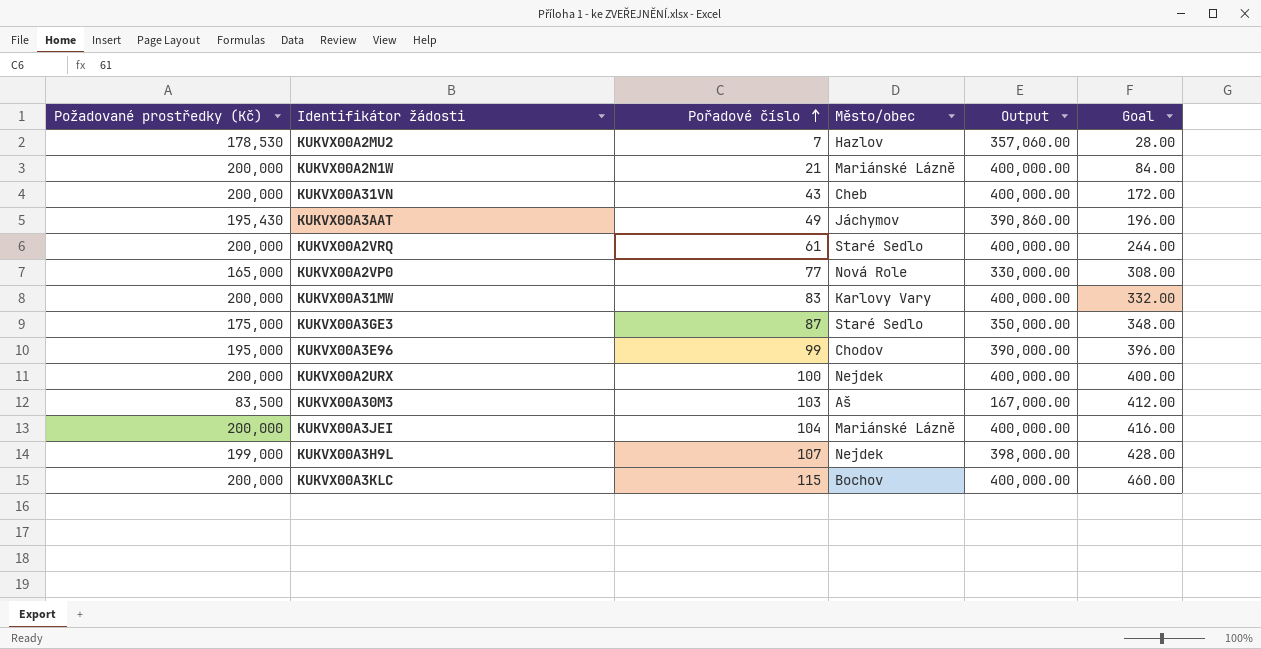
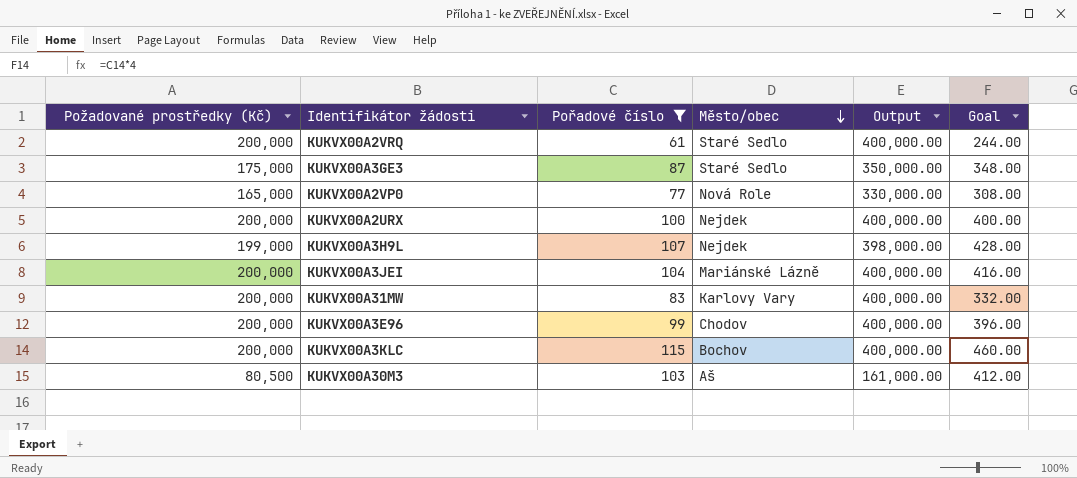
filter: none -> Pořadové číslo >= 61
row order: Pořadové číslo ascending -> Město/obec descending
KUKVX00A3E96 | Požadované prostředky (Kč): 195,000 -> 200,000
KUKVX00A3E96 | Output: 390,000.00 -> 400,000.00
KUKVX00A30M3 | Požadované prostředky (Kč): 83,500 -> 80,500
KUKVX00A30M3 | Output: 167,000.00 -> 161,000.00

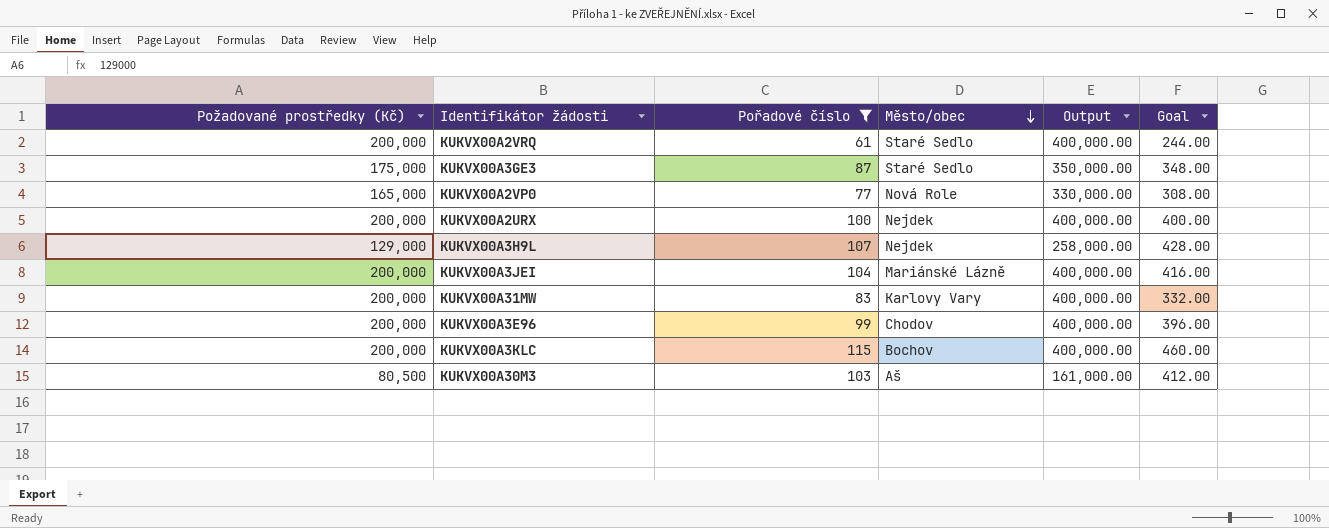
KUKVX00A3H9L | Požadované prostředky (Kč): 199,000 -> 129,000
KUKVX00A3H9L | Output: 398,000.00 -> 258,000.00

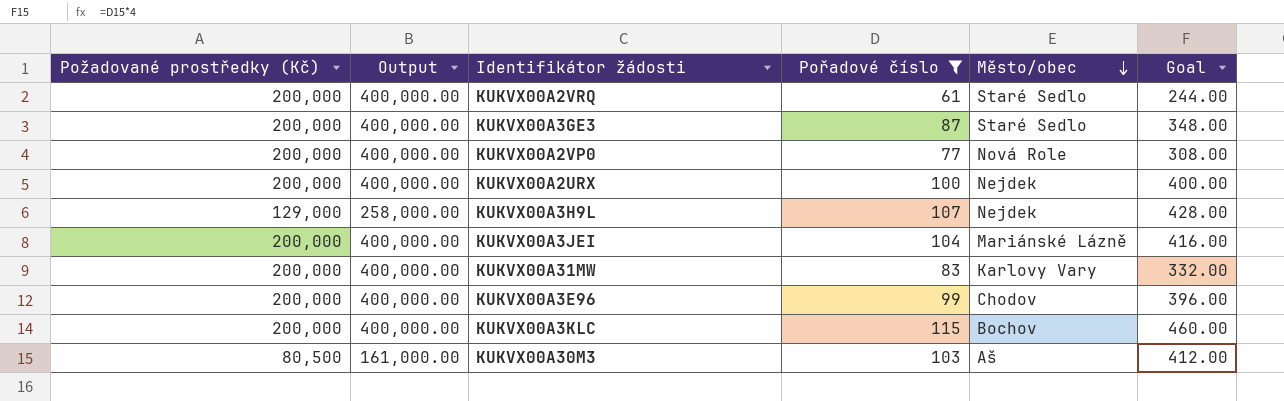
column Output | position: 5 -> 2
KUKVX00A3GE3 | Požadované prostředky (Kč): 175,000 -> 200,000
KUKVX00A3GE3 | Output: 350,000.00 -> 400,000.00
KUKVX00A2VP0 | Požadované prostředky (Kč): 165,000 -> 200,000
KUKVX00A2VP0 | Output: 330,000.00 -> 400,000.00

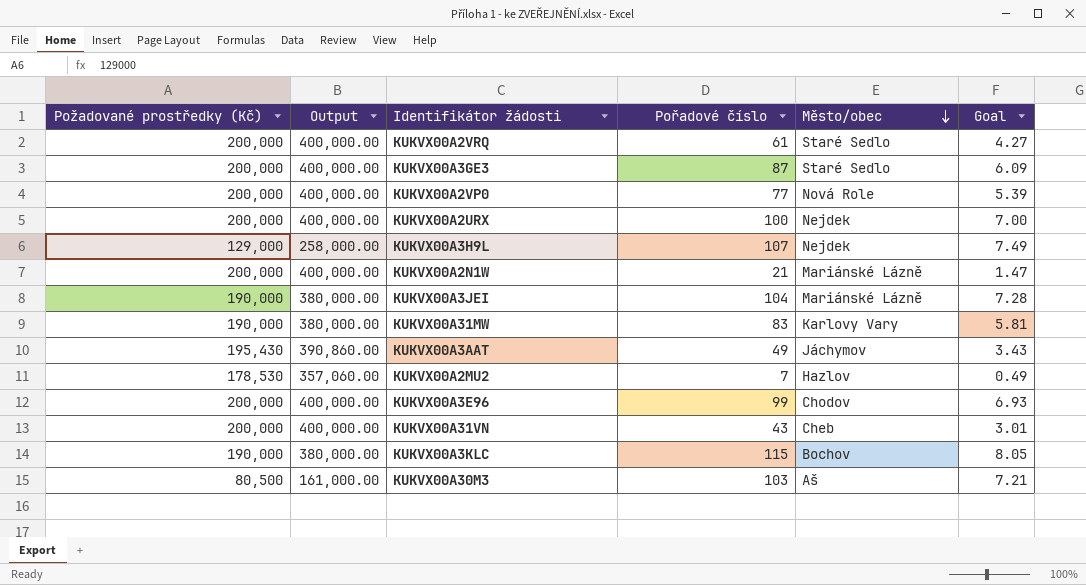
filter: Pořadové číslo >= 61 -> none
column Goal | formula: [Pořadové číslo] * 4 -> [Pořadové číslo] * 0.07
KUKVX00A3JEI | Požadované prostředky (Kč): 200,000 -> 190,000
KUKVX00A3JEI | Output: 400,000.00 -> 380,000.00
KUKVX00A31MW | Požadované prostředky (Kč): 200,000 -> 190,000
KUKVX00A31MW | Output: 400,000.00 -> 380,000.00
KUKVX00A3KLC | Požadované prostředky (Kč): 200,000 -> 190,000
KUKVX00A3KLC | Output: 400,000.00 -> 380,000.00

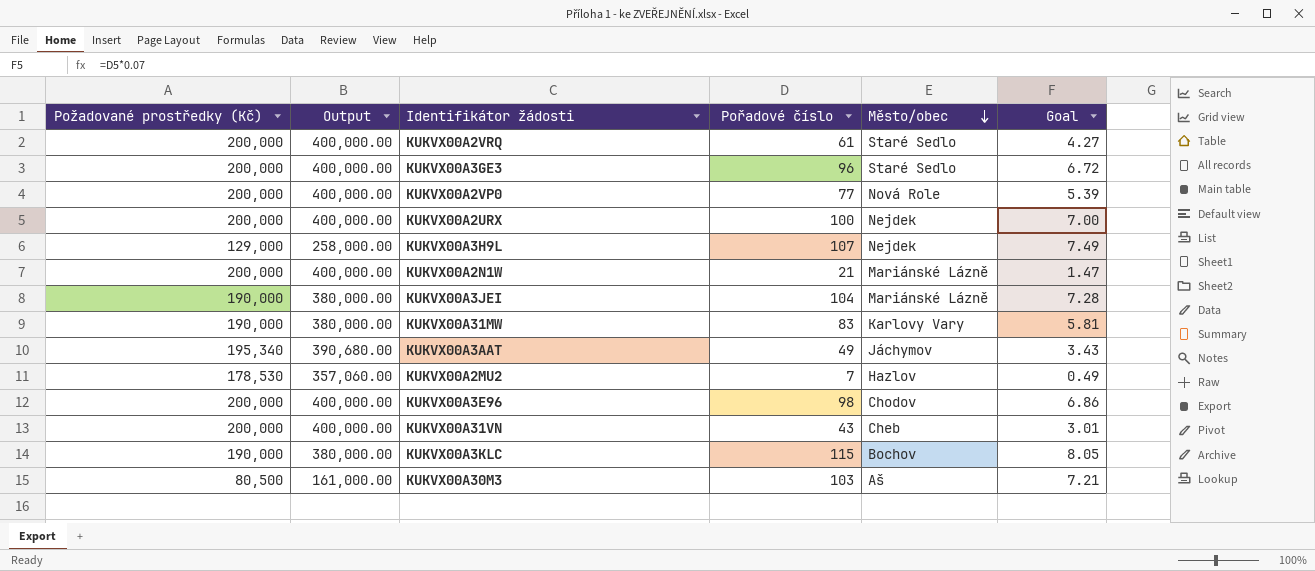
KUKVX00A3GE3 | Pořadové číslo: 87 -> 96
KUKVX00A3GE3 | Goal: 6.09 -> 6.72
KUKVX00A3AAT | Požadované prostředky (Kč): 195,430 -> 195,340
KUKVX00A3AAT | Output: 390,860.00 -> 390,680.00
KUKVX00A3E96 | Pořadové číslo: 99 -> 98
KUKVX00A3E96 | Goal: 6.93 -> 6.86

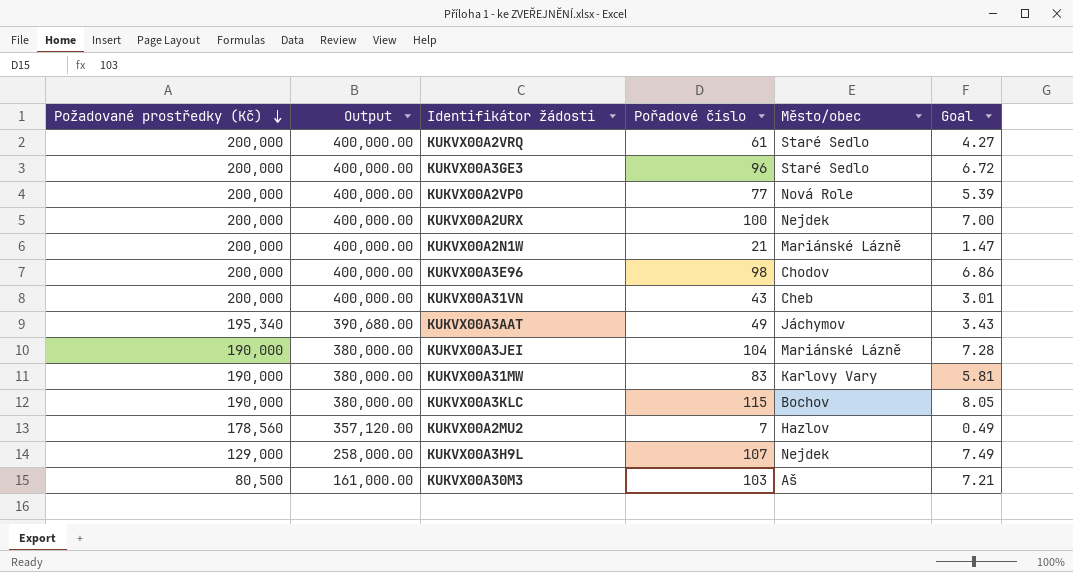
row order: Město/obec descending -> Požadované prostředky (Kč) descending
KUKVX00A2MU2 | Požadované prostředky (Kč): 178,530 -> 178,560
KUKVX00A2MU2 | Output: 357,060.00 -> 357,120.00

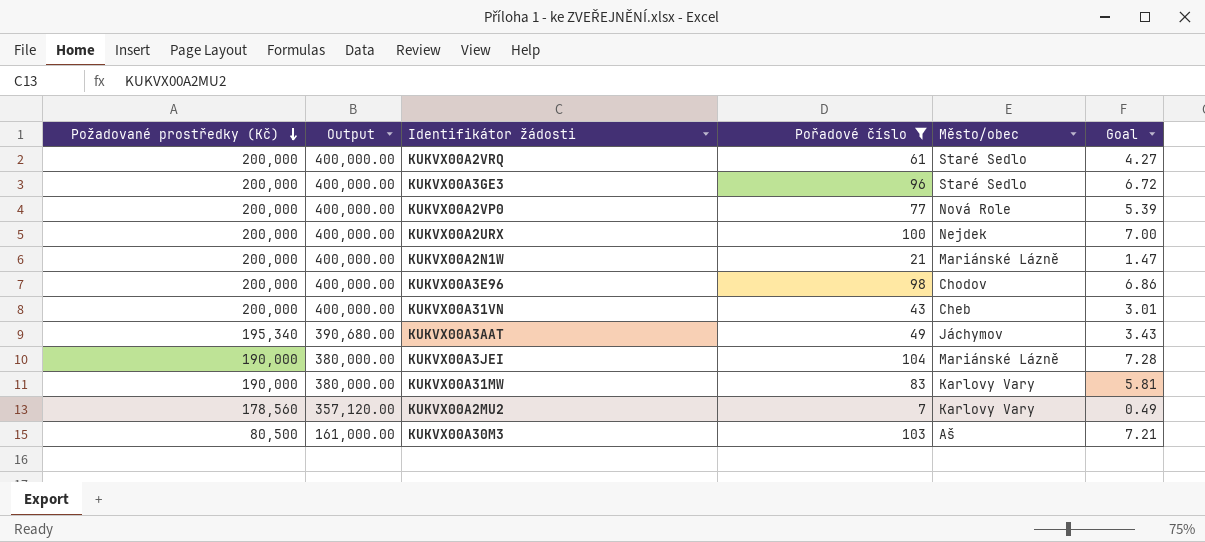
filter: none -> Pořadové číslo <= 104
KUKVX00A2MU2 | Město/obec: Hazlov -> Karlovy Vary

